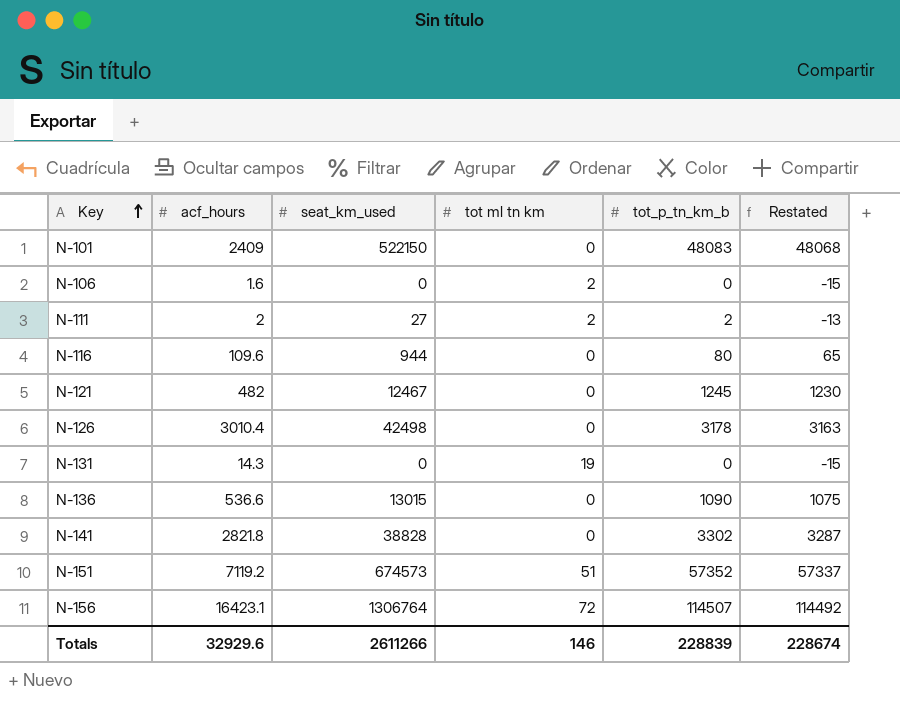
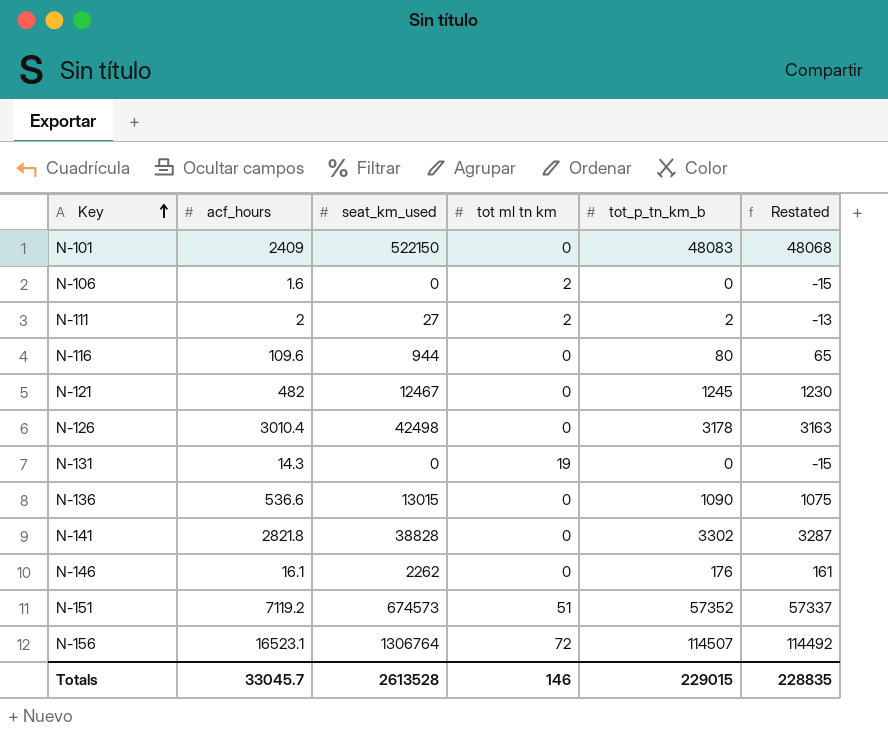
row N-146: none -> 16.1 | 2262 | 0 | 176 | 161
N-156 | acf_hours: 16423.1 -> 16523.1
Totals | acf_hours: 32929.6 -> 33045.7
Totals | seat_km_used: 2611266 -> 2613528
Totals | tot_p_tn_km_b: 228839 -> 229015
Totals | Restated: 228674 -> 228835

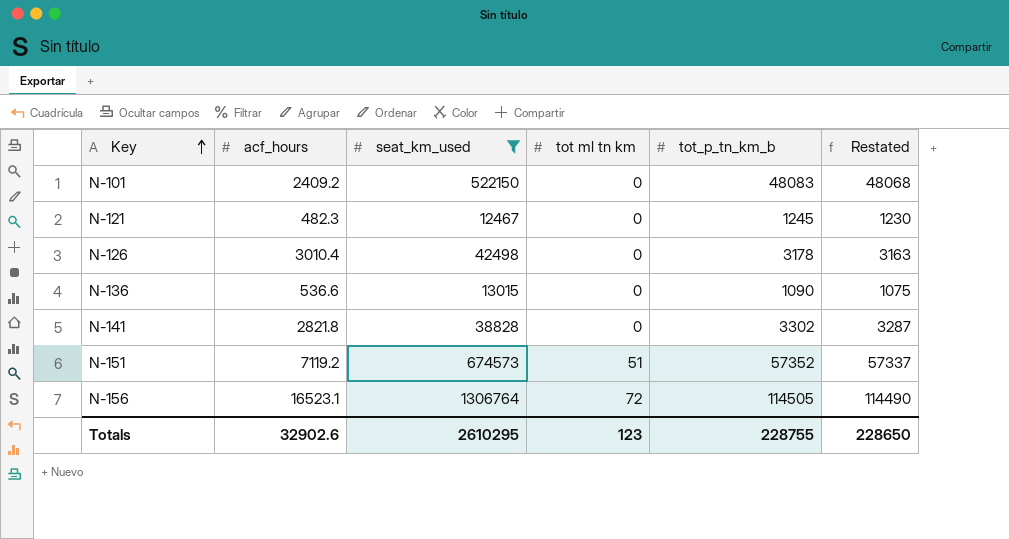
filter: none -> seat_km_used >= 12467
N-101 | acf_hours: 2409 -> 2409.2
N-121 | acf_hours: 482 -> 482.3
N-156 | tot_p_tn_km_b: 114507 -> 114505
N-156 | Restated: 114492 -> 114490
Totals | acf_hours: 33045.7 -> 32902.6
Totals | seat_km_used: 2613528 -> 2610295
Totals | tot ml tn km: 146 -> 123
Totals | tot_p_tn_km_b: 229015 -> 228755
Totals | Restated: 228835 -> 228650

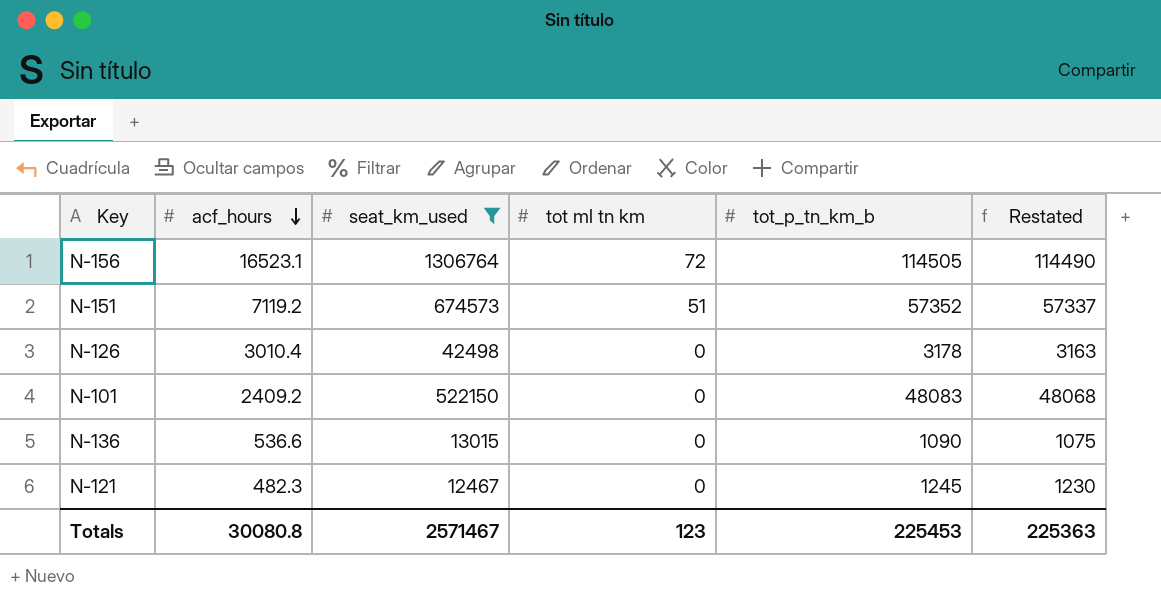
row order: Key ascending -> acf_hours descending
row N-141: 2821.8 | 38828 | 0 | 3302 | 3287 -> none
Totals | acf_hours: 32902.6 -> 30080.8
Totals | seat_km_used: 2610295 -> 2571467
Totals | tot_p_tn_km_b: 228755 -> 225453
Totals | Restated: 228650 -> 225363

